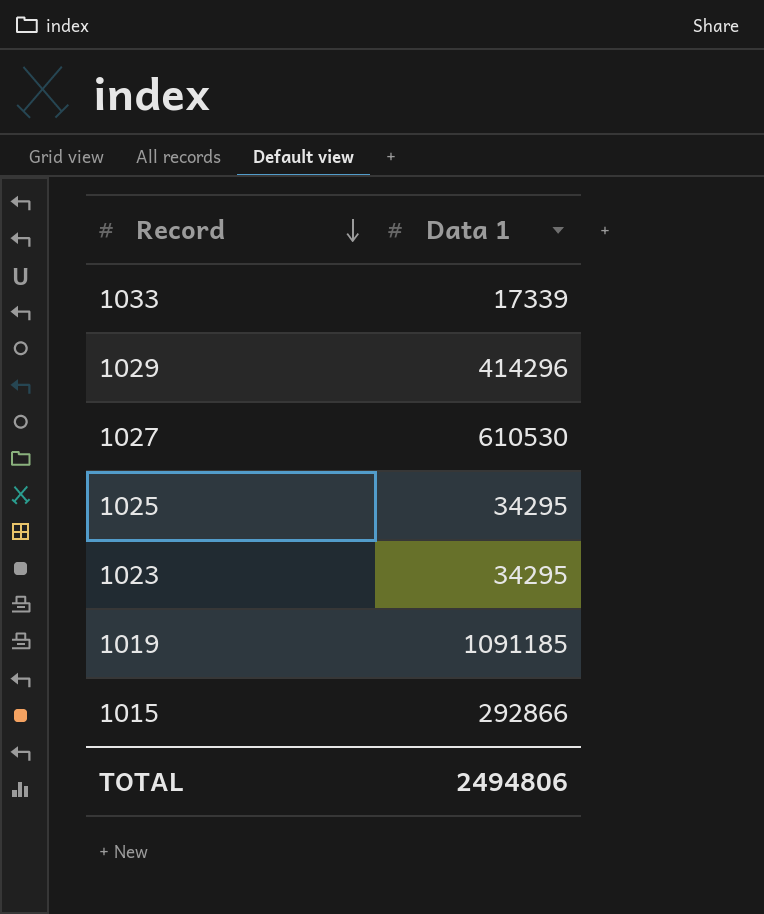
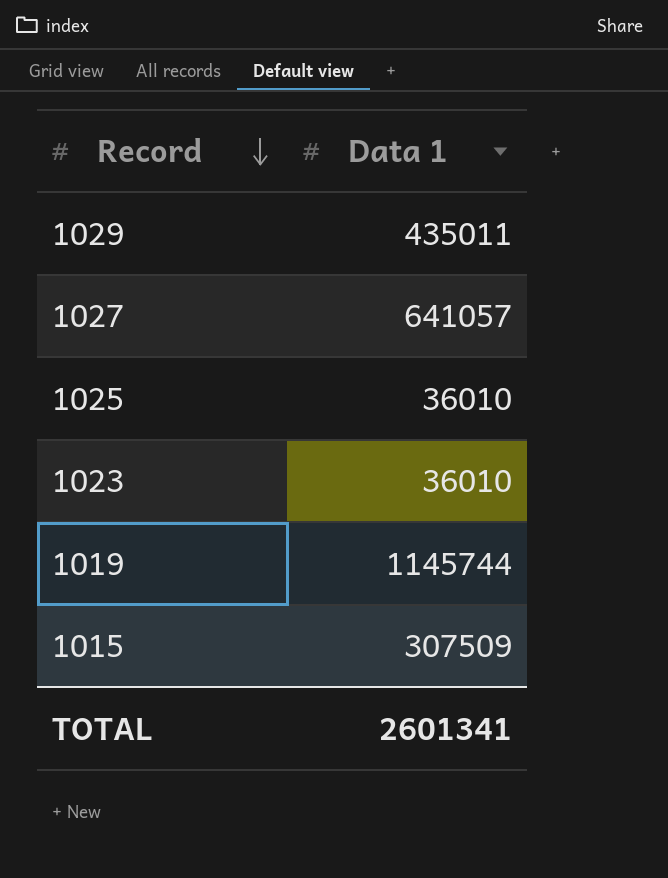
row 1033: 17339 -> none
1029 | Data 1: 414296 -> 435011
1027 | Data 1: 610530 -> 641057
1025 | Data 1: 34295 -> 36010
1023 | Data 1: 34295 -> 36010
1019 | Data 1: 1091185 -> 1145744
1015 | Data 1: 292866 -> 307509
TOTAL | Data 1: 2494806 -> 2601341

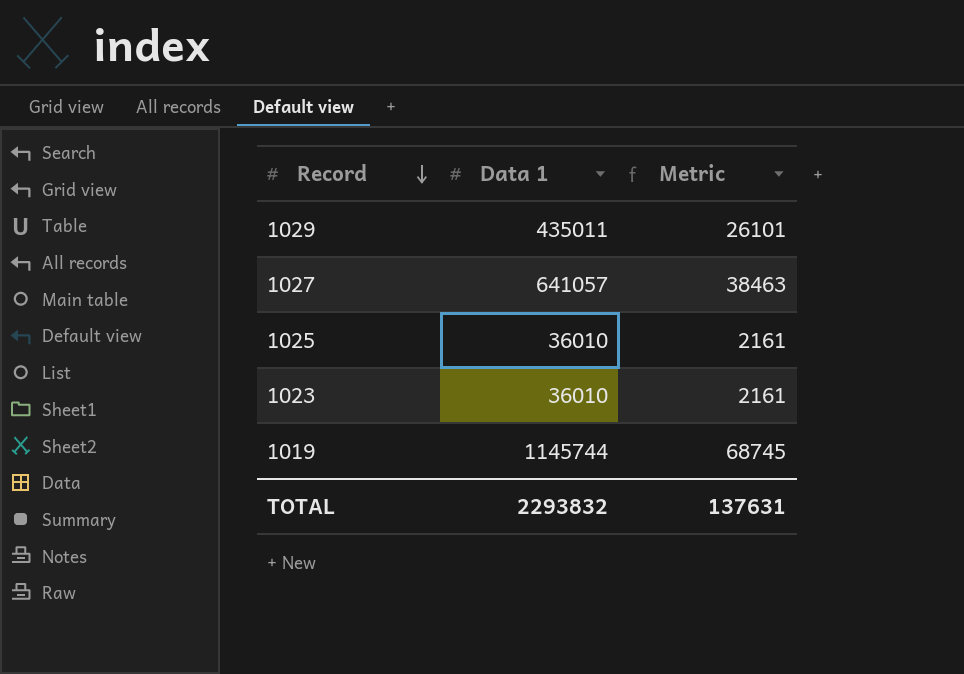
column Metric | formula: none -> [Data 1] * 0.06
row 1015: 307509 -> none
TOTAL | Data 1: 2601341 -> 2293832

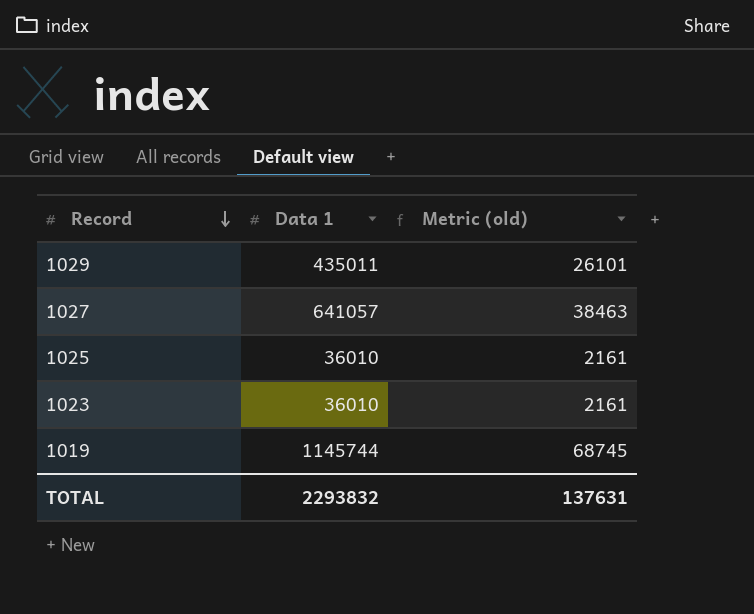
column name: Metric -> Metric (old)

